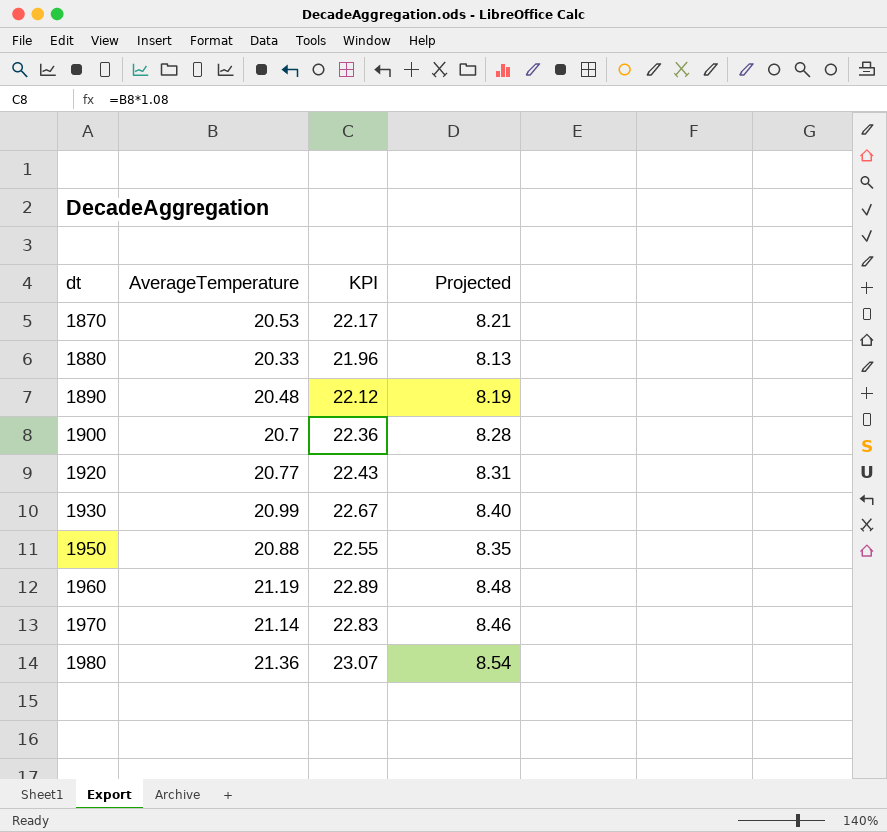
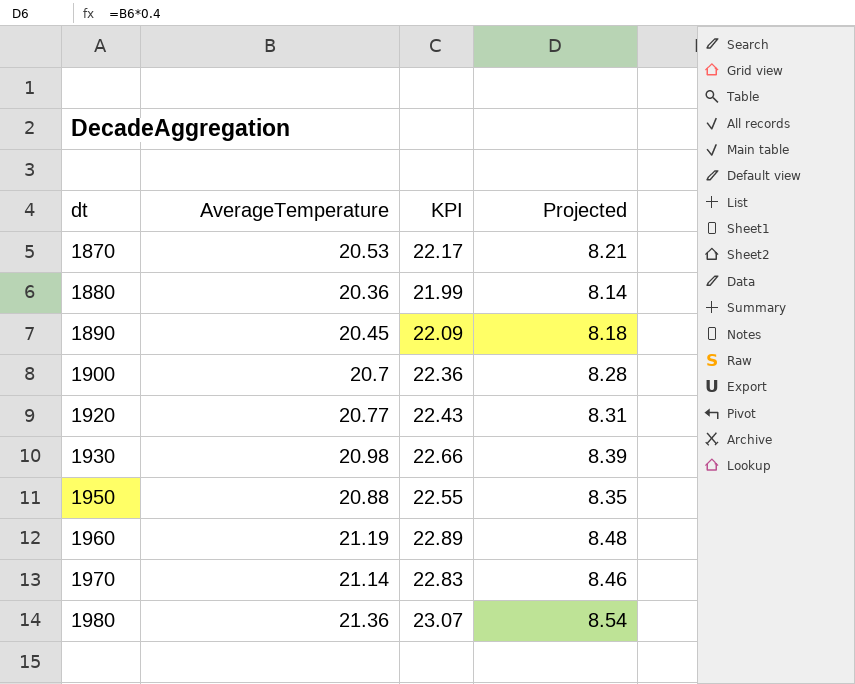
1880 | AverageTemperature: 20.33 -> 20.36
1880 | KPI: 21.96 -> 21.99
1880 | Projected: 8.13 -> 8.14
1890 | AverageTemperature: 20.48 -> 20.45
1890 | KPI: 22.12 -> 22.09
1890 | Projected: 8.19 -> 8.18
1930 | AverageTemperature: 20.99 -> 20.98
1930 | KPI: 22.67 -> 22.66
1930 | Projected: 8.40 -> 8.39

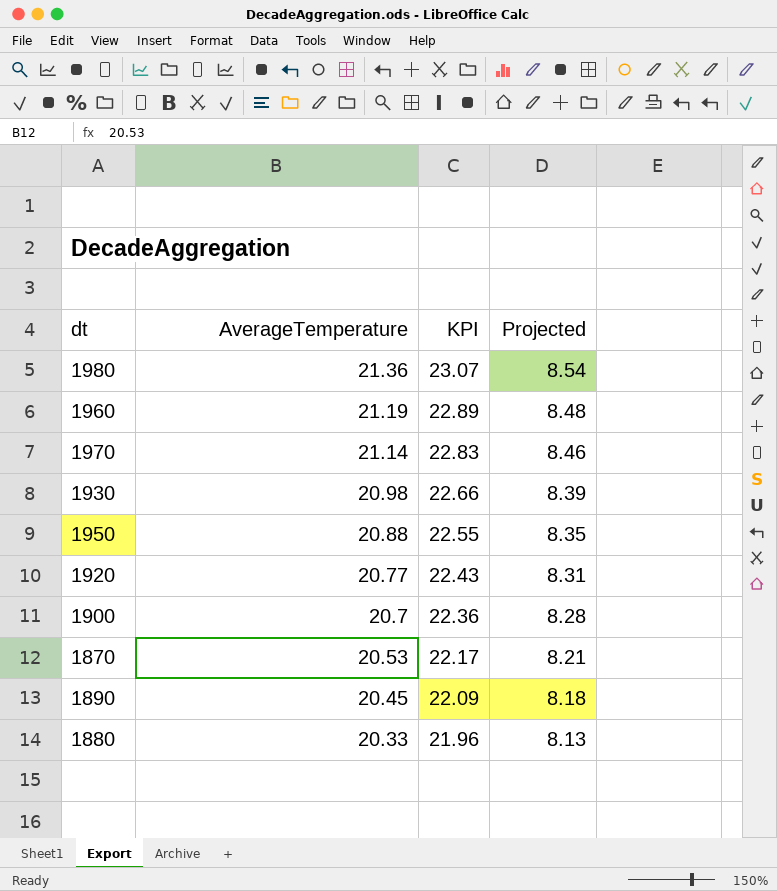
row order: dt ascending -> AverageTemperature descending
1880 | AverageTemperature: 20.36 -> 20.33
1880 | KPI: 21.99 -> 21.96
1880 | Projected: 8.14 -> 8.13

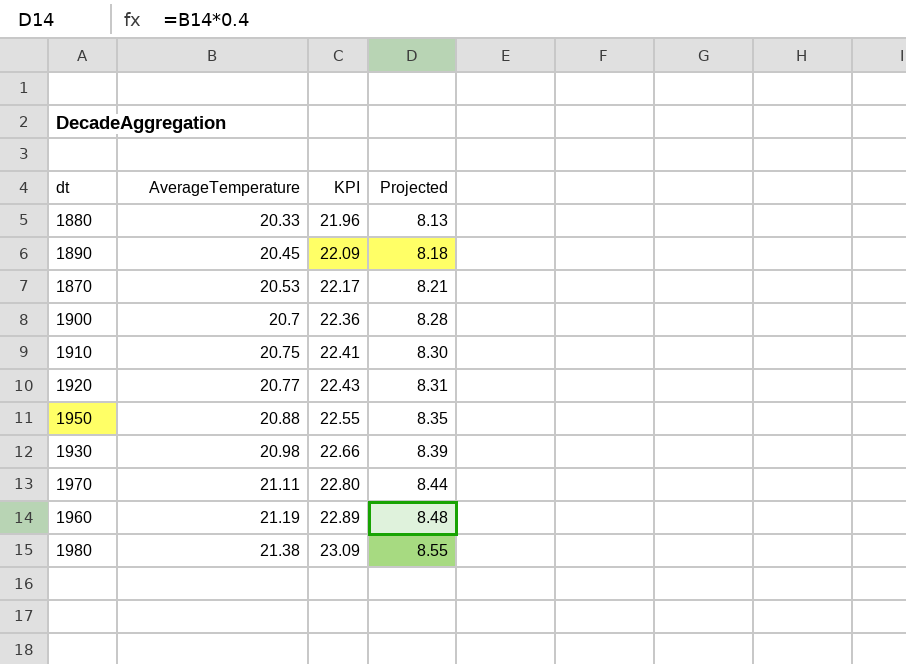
row order: AverageTemperature descending -> AverageTemperature ascending
row 1910: none -> 20.75 | 22.41 | 8.30
1970 | AverageTemperature: 21.14 -> 21.11
1970 | KPI: 22.83 -> 22.80
1970 | Projected: 8.46 -> 8.44
1980 | AverageTemperature: 21.36 -> 21.38
1980 | KPI: 23.07 -> 23.09
1980 | Projected: 8.54 -> 8.55

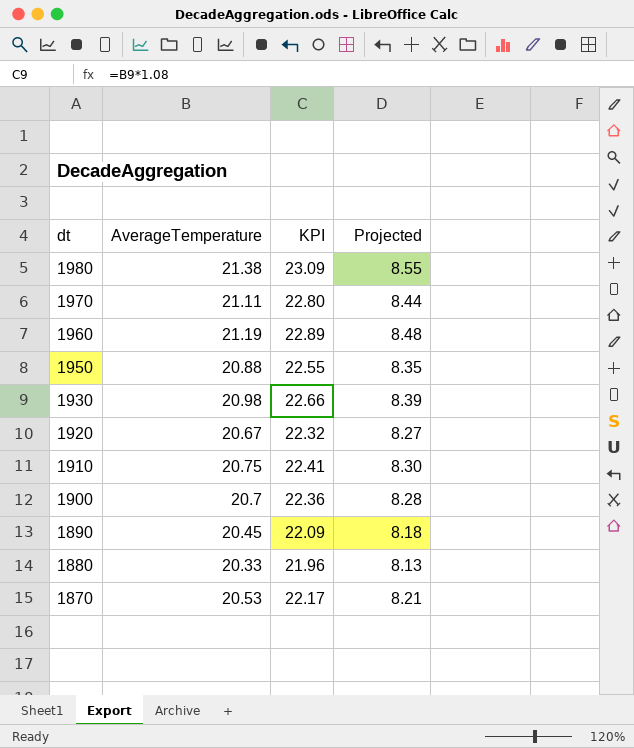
row order: AverageTemperature ascending -> dt descending
1920 | AverageTemperature: 20.77 -> 20.67
1920 | KPI: 22.43 -> 22.32
1920 | Projected: 8.31 -> 8.27

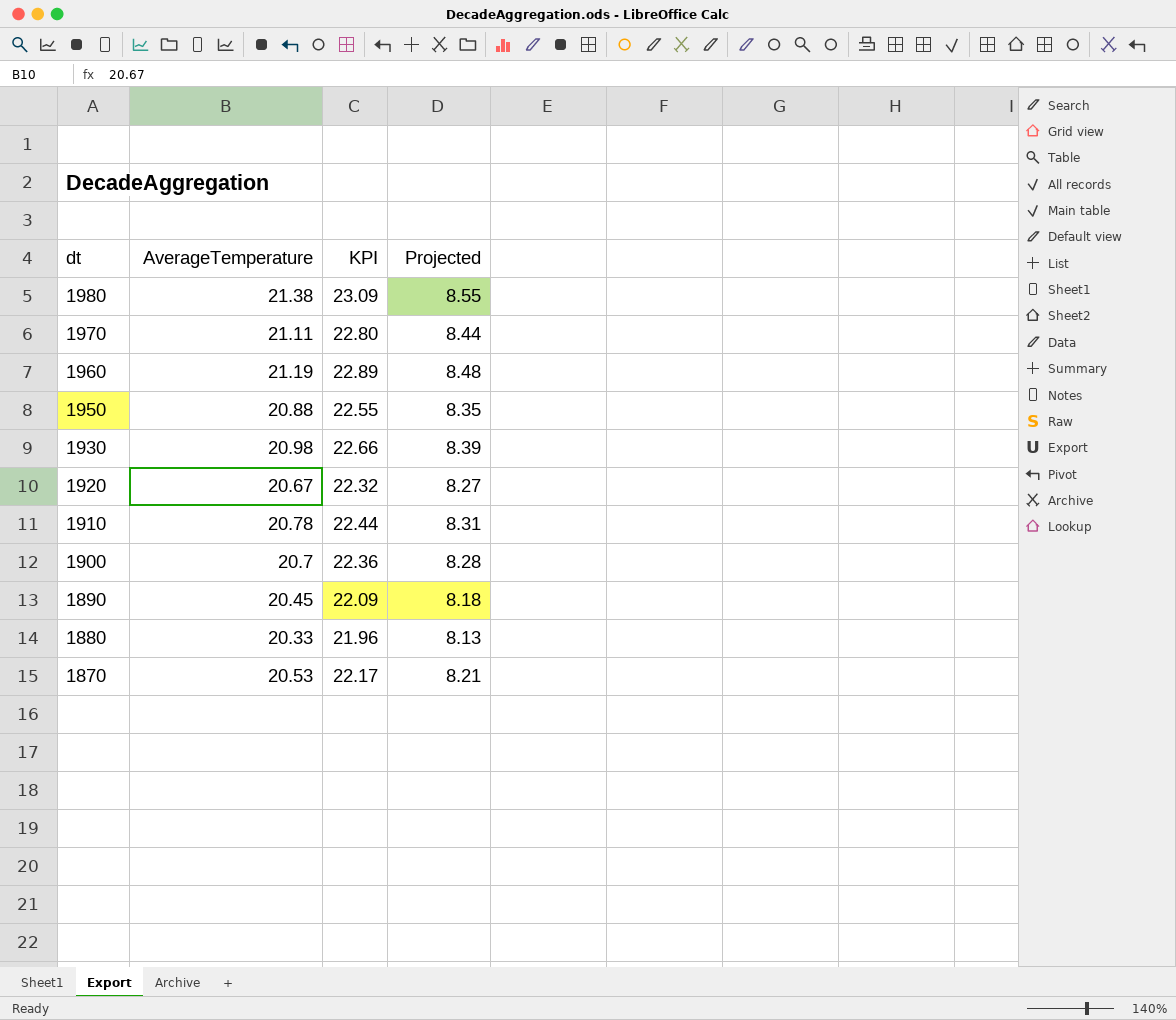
1910 | AverageTemperature: 20.75 -> 20.78
1910 | KPI: 22.41 -> 22.44
1910 | Projected: 8.30 -> 8.31

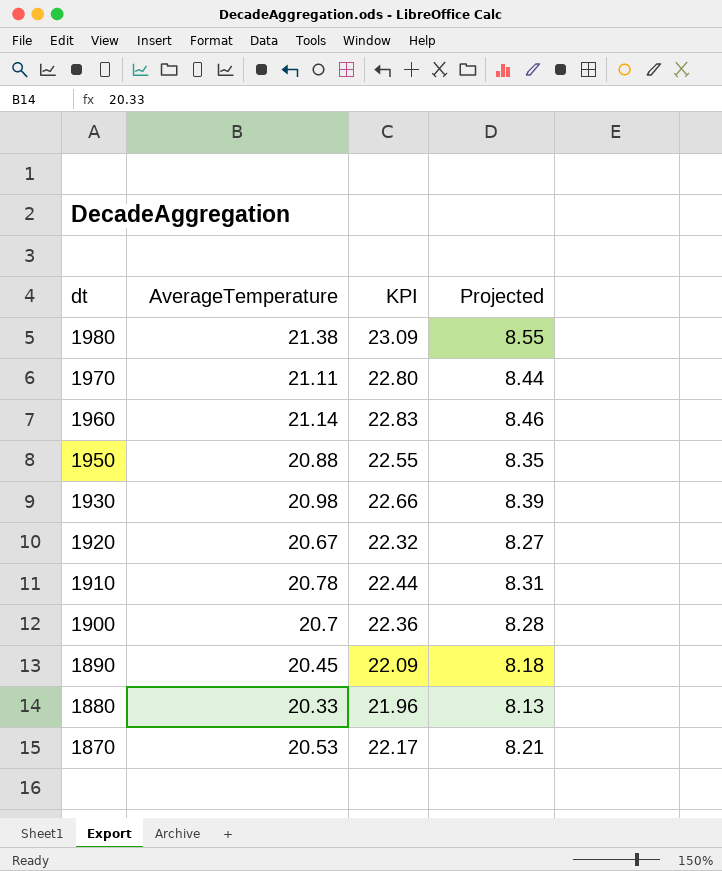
1960 | AverageTemperature: 21.19 -> 21.14
1960 | KPI: 22.89 -> 22.83
1960 | Projected: 8.48 -> 8.46

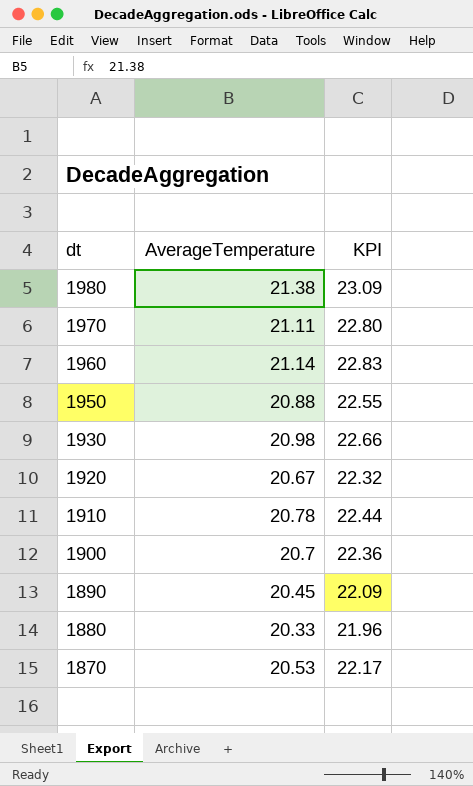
column Projected | formula: [AverageTemperature] * 0.4 -> none

